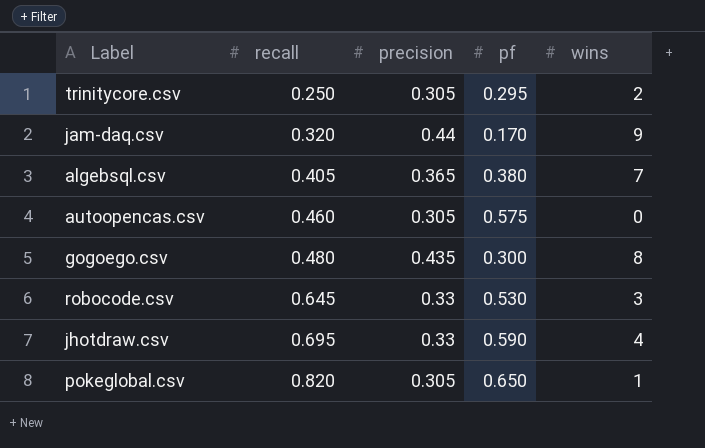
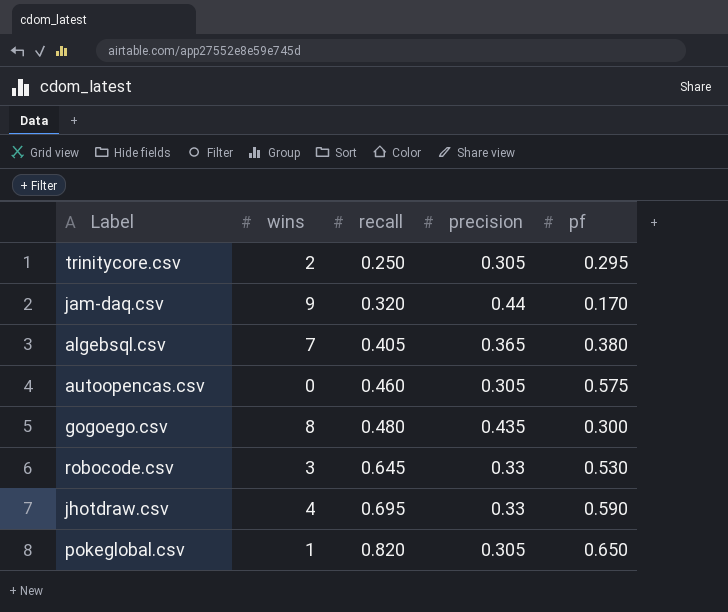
column wins | position: 5 -> 2

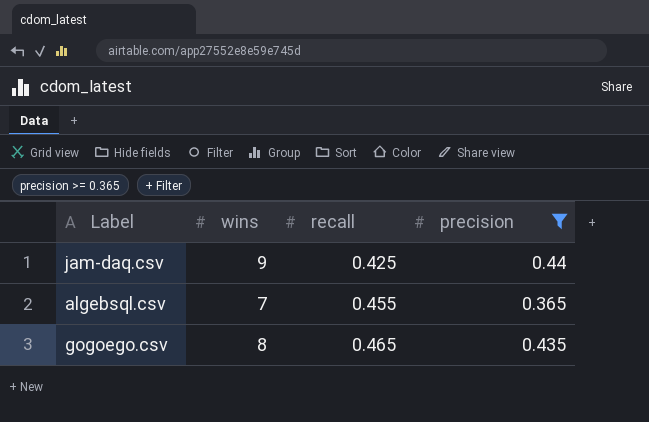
filter: none -> precision >= 0.365
column pf | position: 5 -> none
jam-daq.csv | recall: 0.320 -> 0.425
algebsql.csv | recall: 0.405 -> 0.455
gogoego.csv | recall: 0.480 -> 0.465

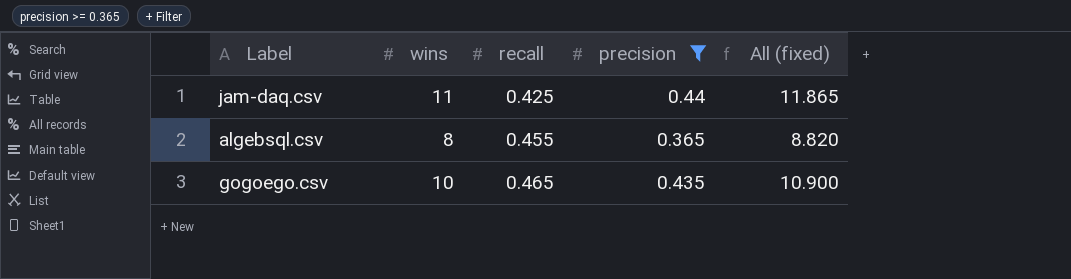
column All (fixed) | formula: none -> [wins] + [recall] + [precision]
jam-daq.csv | wins: 9 -> 11
algebsql.csv | wins: 7 -> 8
gogoego.csv | wins: 8 -> 10

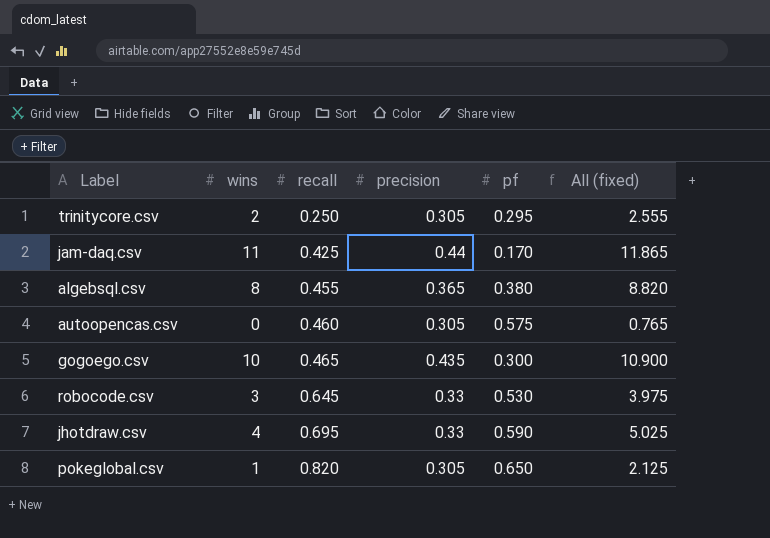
filter: precision >= 0.365 -> none
column pf | position: none -> 5

